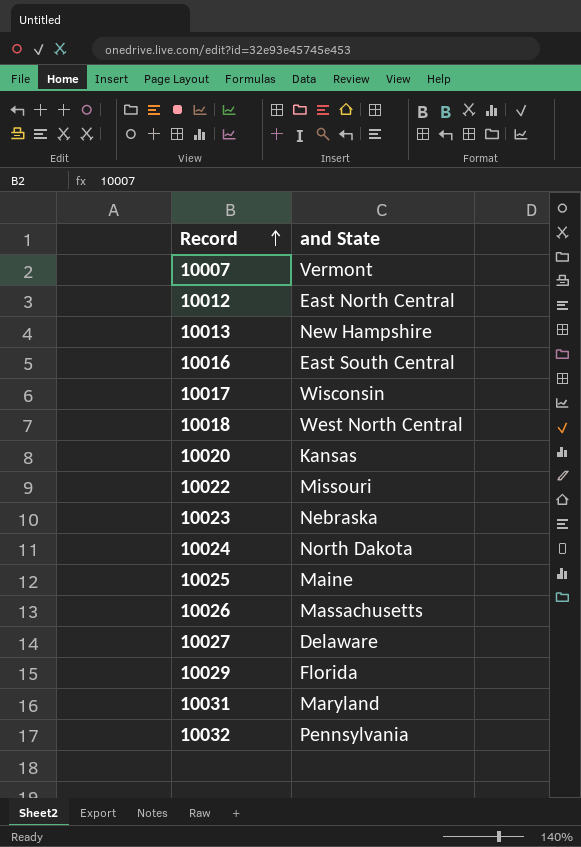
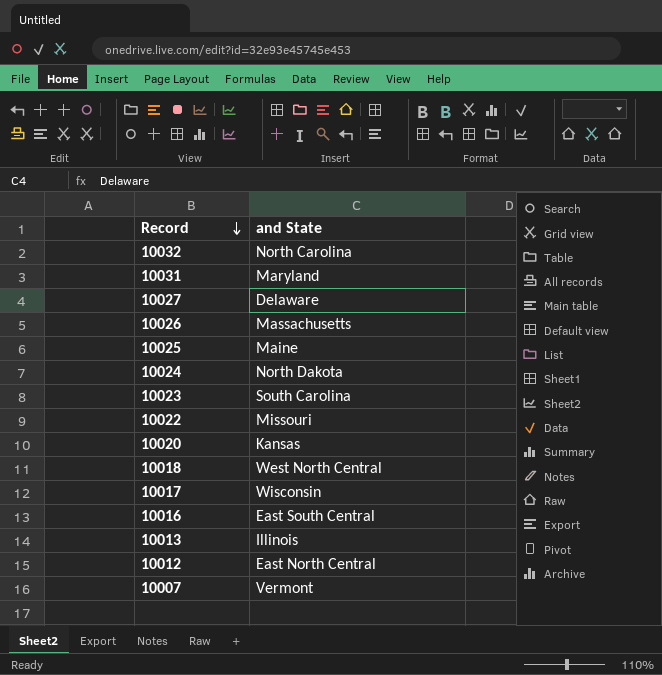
row order: Record ascending -> Record descending
row 10029: Florida -> none
10032 | and State: Pennsylvania -> North Carolina
10023 | and State: Nebraska -> South Carolina
10013 | and State: New Hampshire -> Illinois

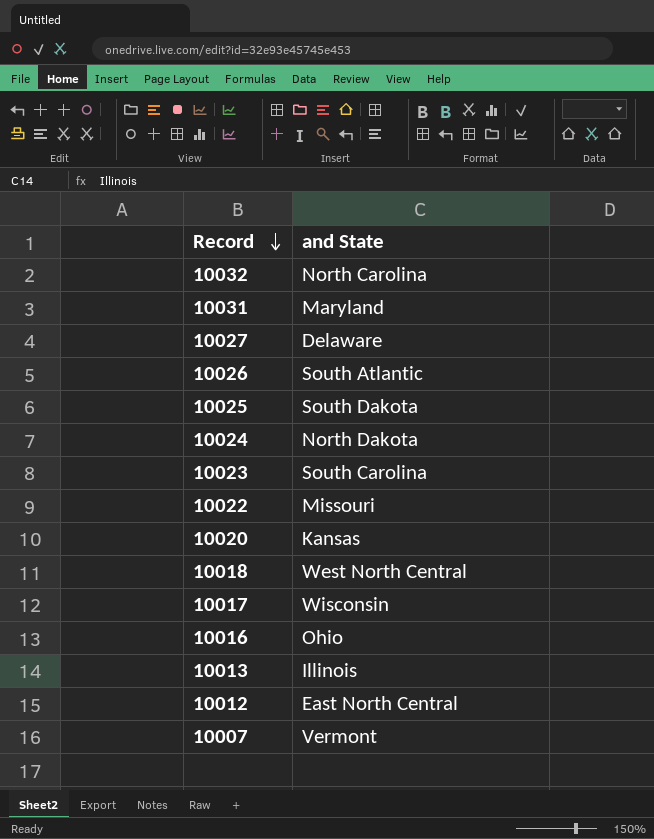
10026 | and State: Massachusetts -> South Atlantic
10025 | and State: Maine -> South Dakota
10016 | and State: East South Central -> Ohio

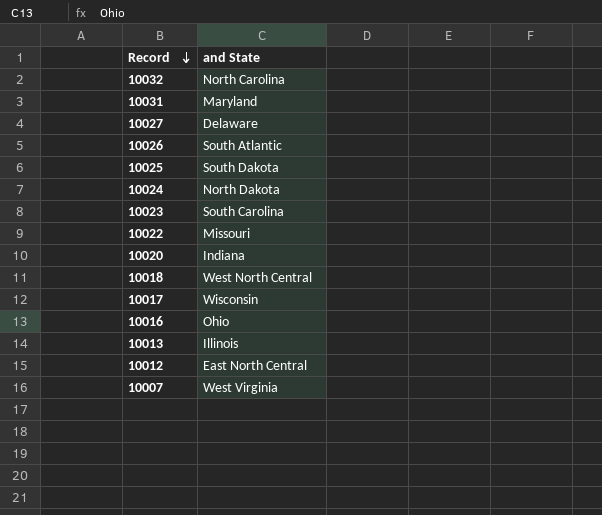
10020 | and State: Kansas -> Indiana
10007 | and State: Vermont -> West Virginia

